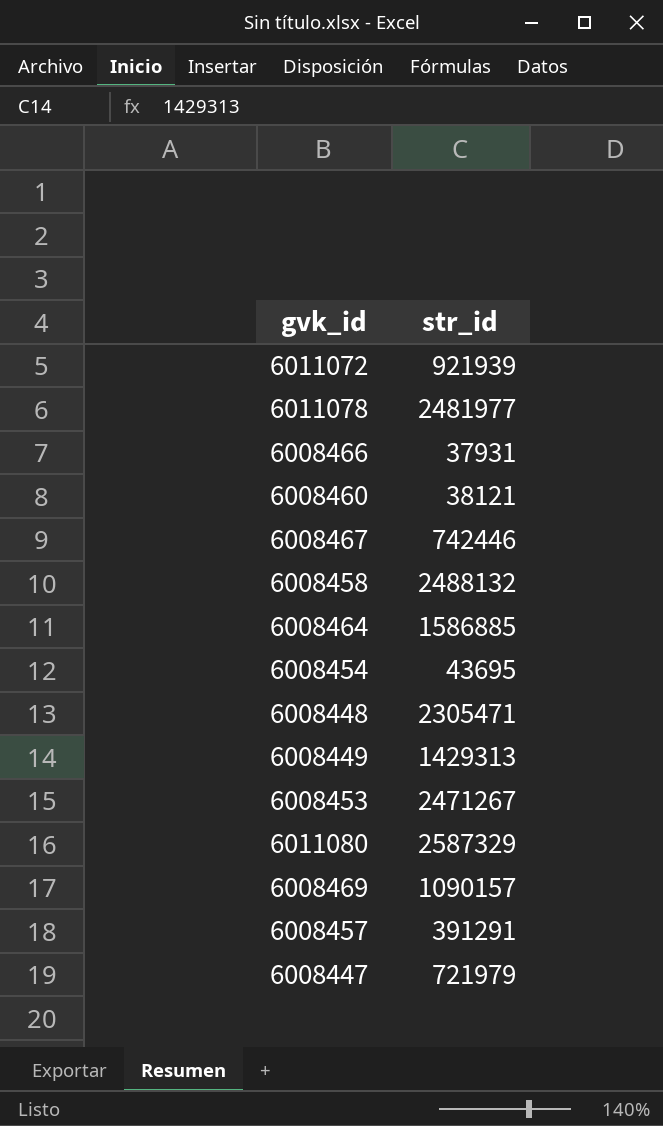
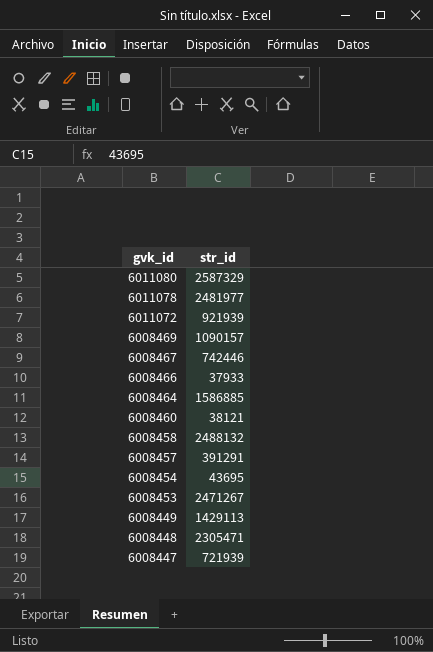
row order: none -> gvk_id descending
6008466 | str_id: 37931 -> 37933
6008449 | str_id: 1429313 -> 1429113
6008447 | str_id: 721979 -> 721939

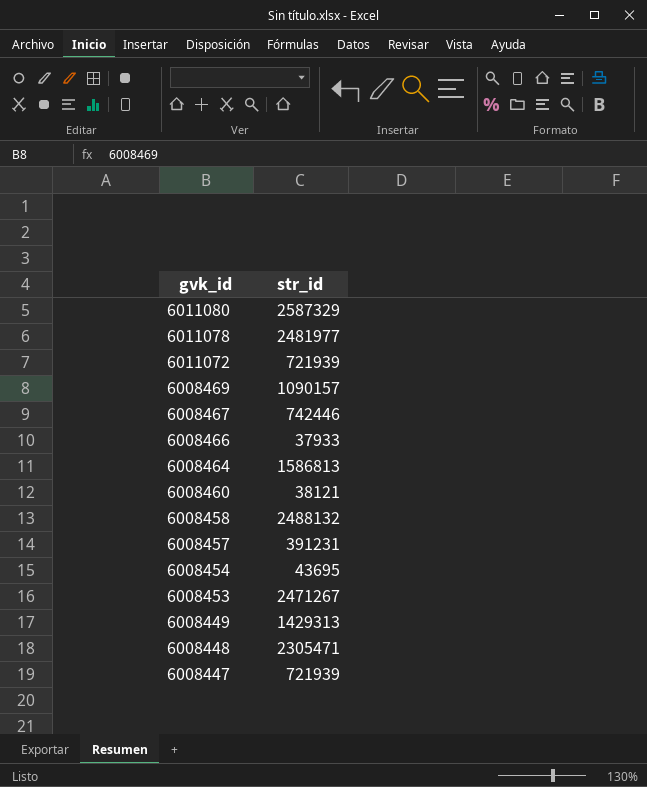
6011072 | str_id: 921939 -> 721939
6008464 | str_id: 1586885 -> 1586813
6008457 | str_id: 391291 -> 391231
6008449 | str_id: 1429113 -> 1429313

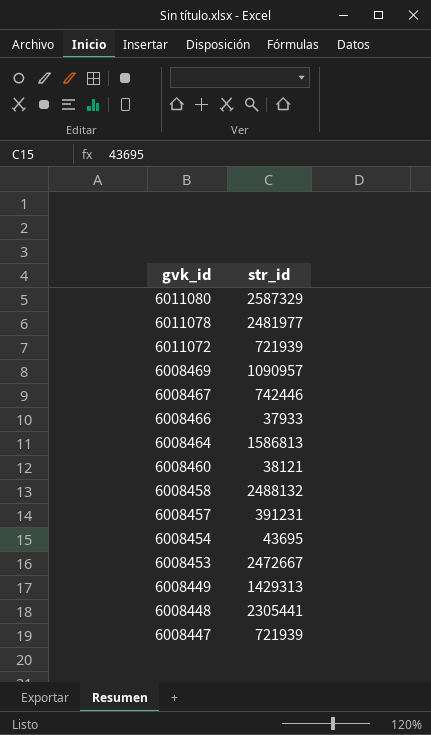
6008469 | str_id: 1090157 -> 1090957
6008453 | str_id: 2471267 -> 2472667
6008448 | str_id: 2305471 -> 2305441

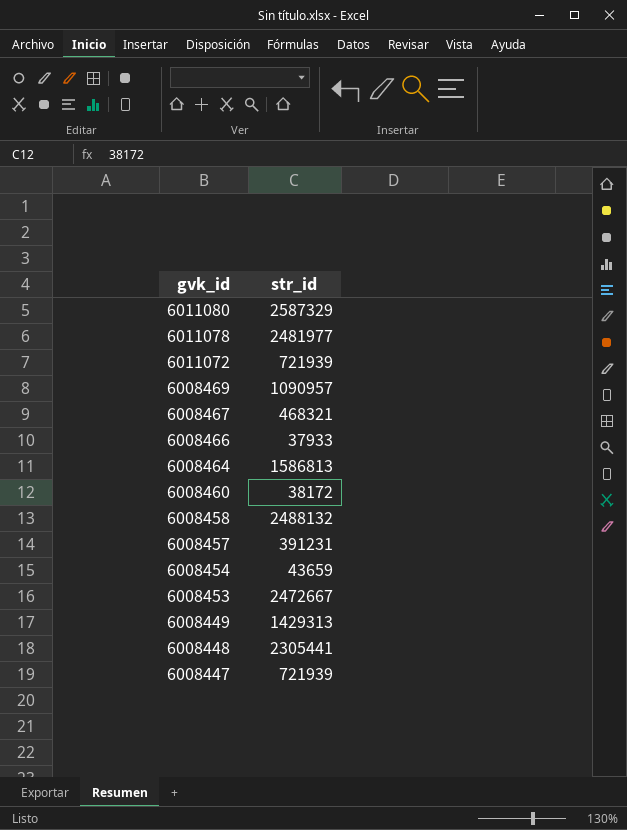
6008467 | str_id: 742446 -> 468321
6008460 | str_id: 38121 -> 38172
6008454 | str_id: 43695 -> 43659

